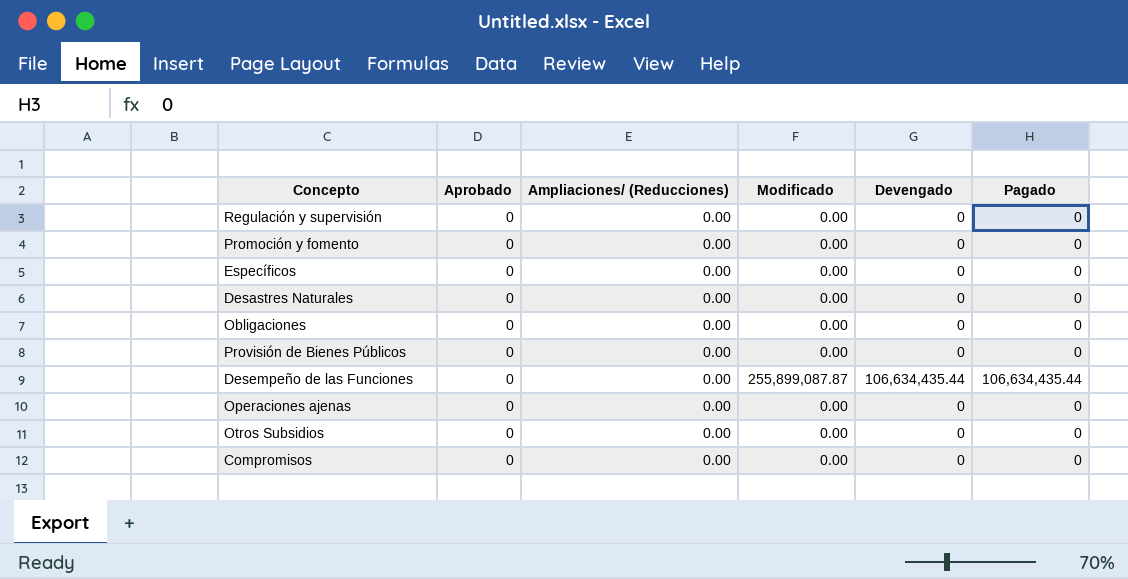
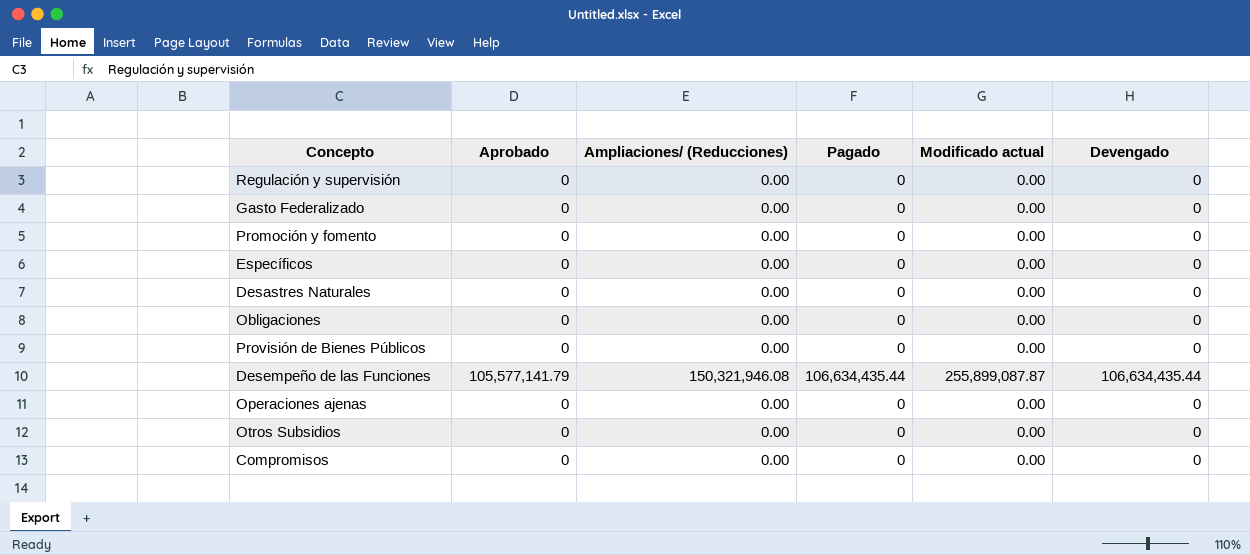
column Pagado | position: 6 -> 4
column name: Modificado -> Modificado actual
row Gasto Federalizado: none -> 0 | 0.00 | 0 | 0.00 | 0
Desempeño de las Funciones | Aprobado: 0 -> 105,577,141.79
Desempeño de las Funciones | Ampliaciones/ (Reducciones): 0.00 -> 150,321,946.08

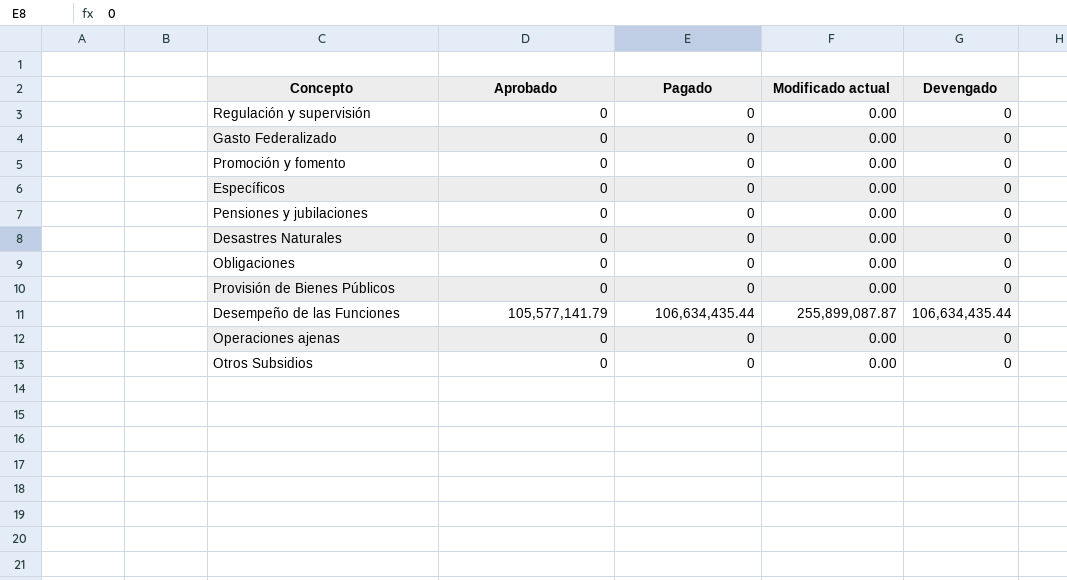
column Ampliaciones/ (Reducciones) | position: 3 -> none
row Compromisos: 0 | 0.00 | 0 | 0.00 | 0 -> none
row Pensiones y jubilaciones: none -> 0 | 0 | 0.00 | 0

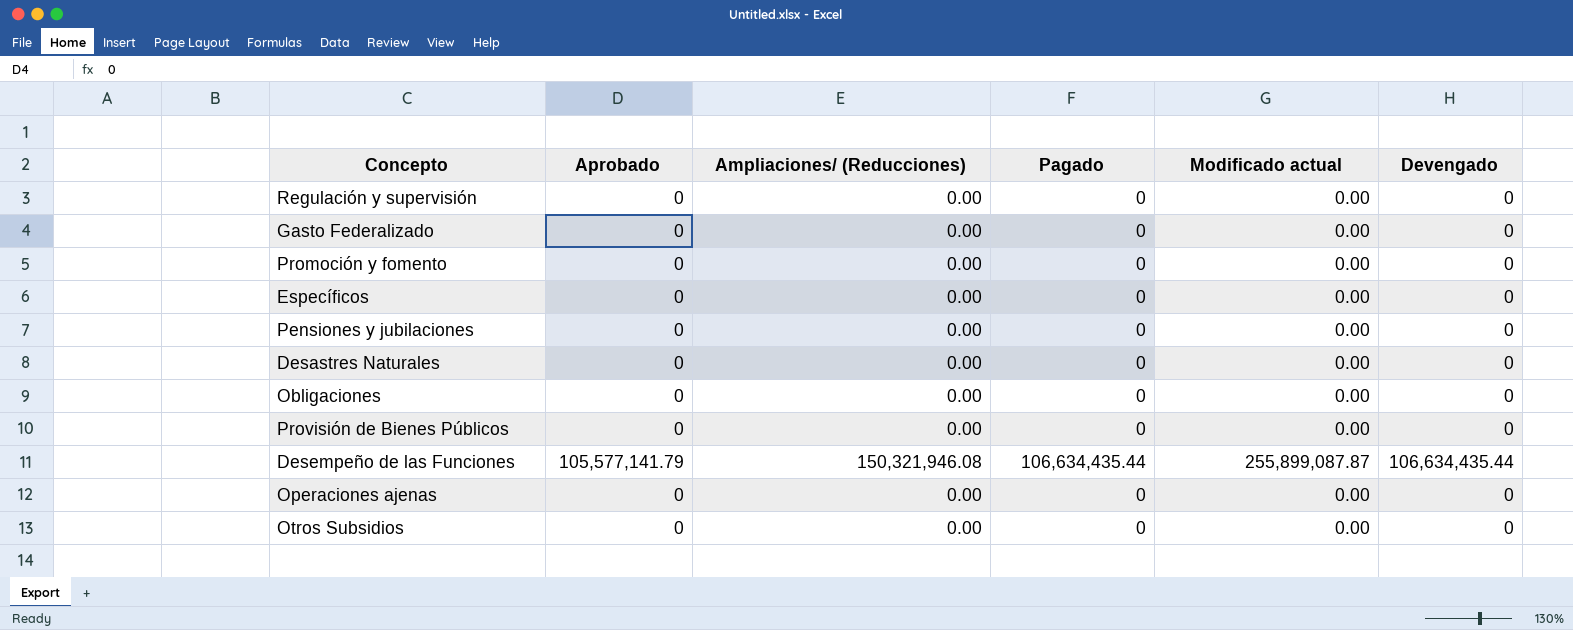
column Ampliaciones/ (Reducciones) | position: none -> 3

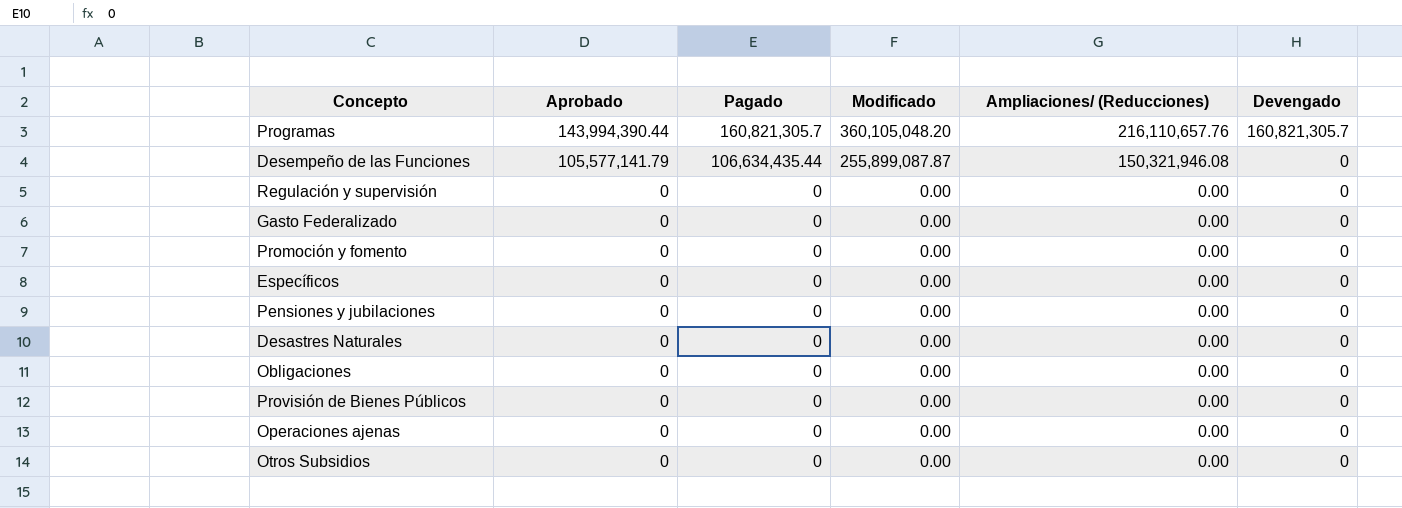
row order: none -> Aprobado descending
column name: Modificado actual -> Modificado
column Ampliaciones/ (Reducciones) | position: 3 -> 5
row Programas: none -> 143,994,390.44 | 160,821,305.7 | 360,105,048.20 | 216,110,657.76 | 160,821,305.7
Desempeño de las Funciones | Devengado: 106,634,435.44 -> 0

